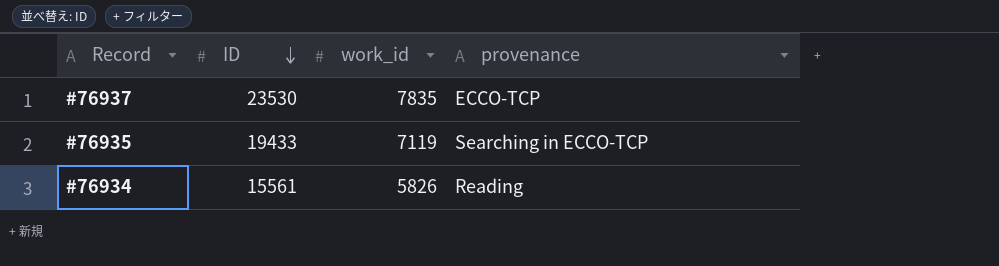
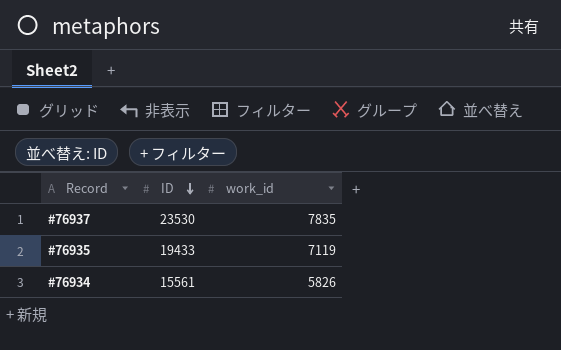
column provenance | position: 4 -> none

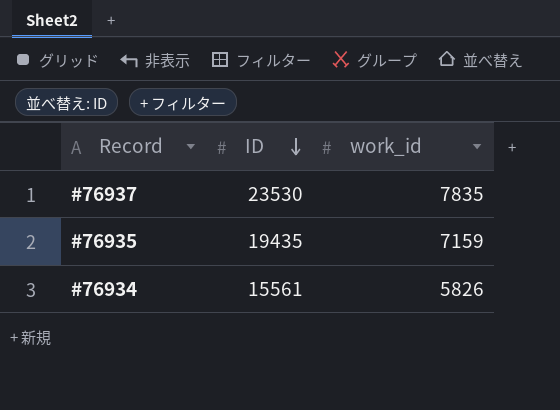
#76935 | ID: 19433 -> 19435
#76935 | work_id: 7119 -> 7159

